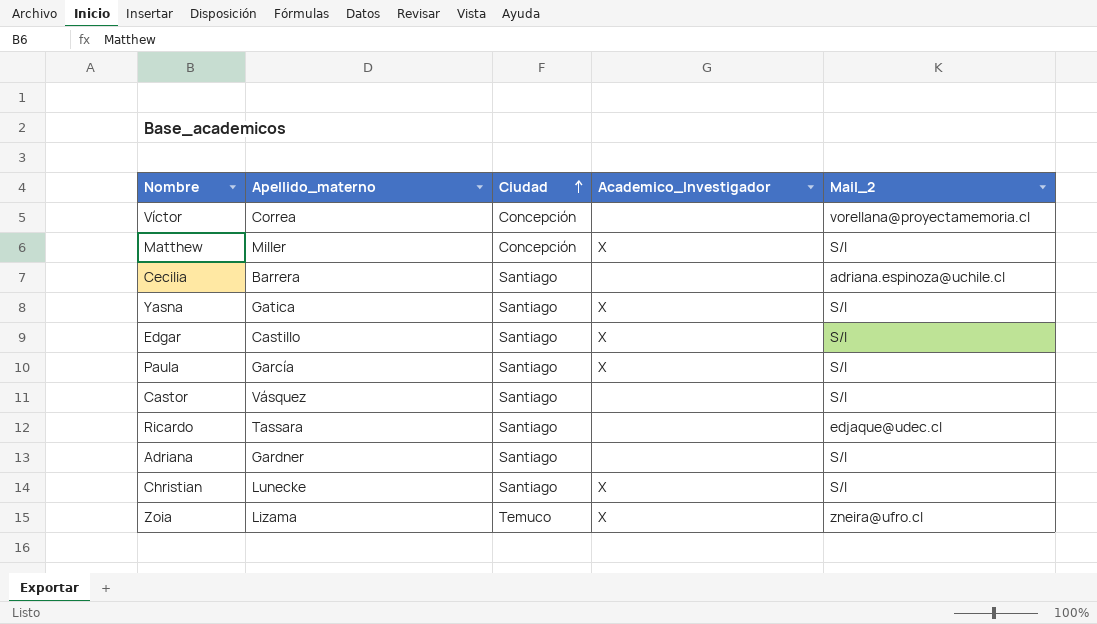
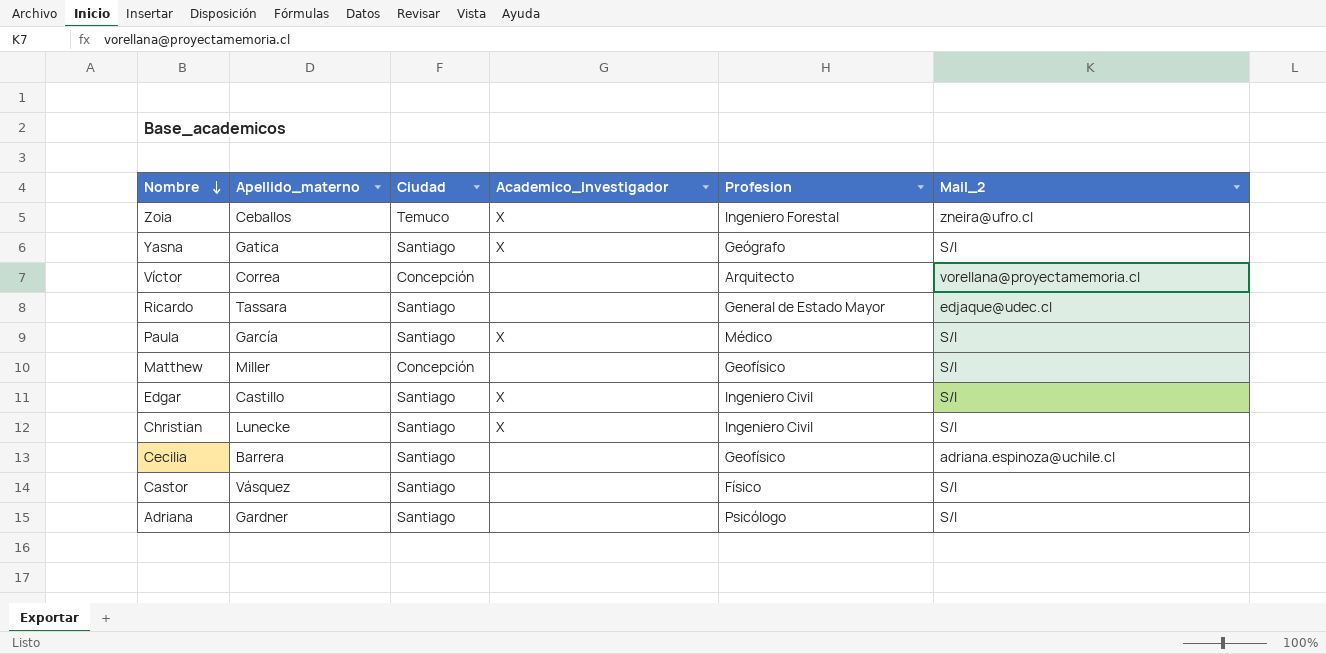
row order: Ciudad ascending -> Nombre descending
column Profesion | position: none -> 5
Zoia | Apellido_materno: Lizama -> Ceballos
Matthew | Academico_Investigador: X -> none

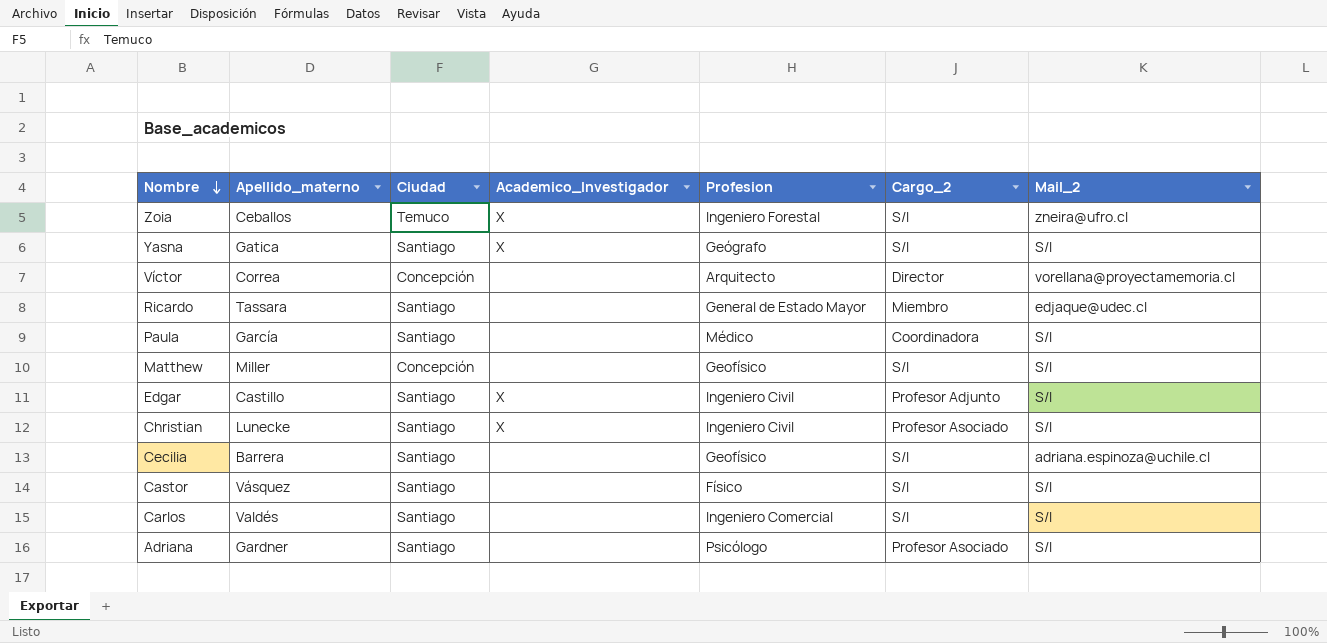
column Cargo_2 | position: none -> 6
Paula | Academico_Investigador: X -> none
row Carlos: none -> Valdés | Santiago | none | Ingeniero Comercial | S/I | S/I

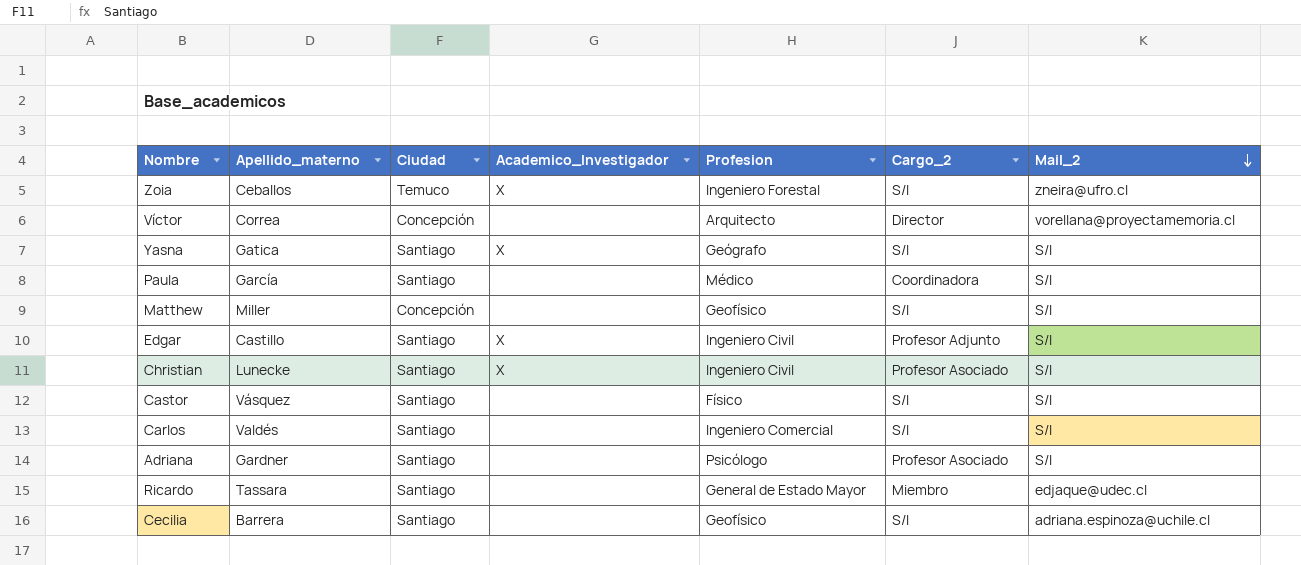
row order: Nombre descending -> Mail_2 descending

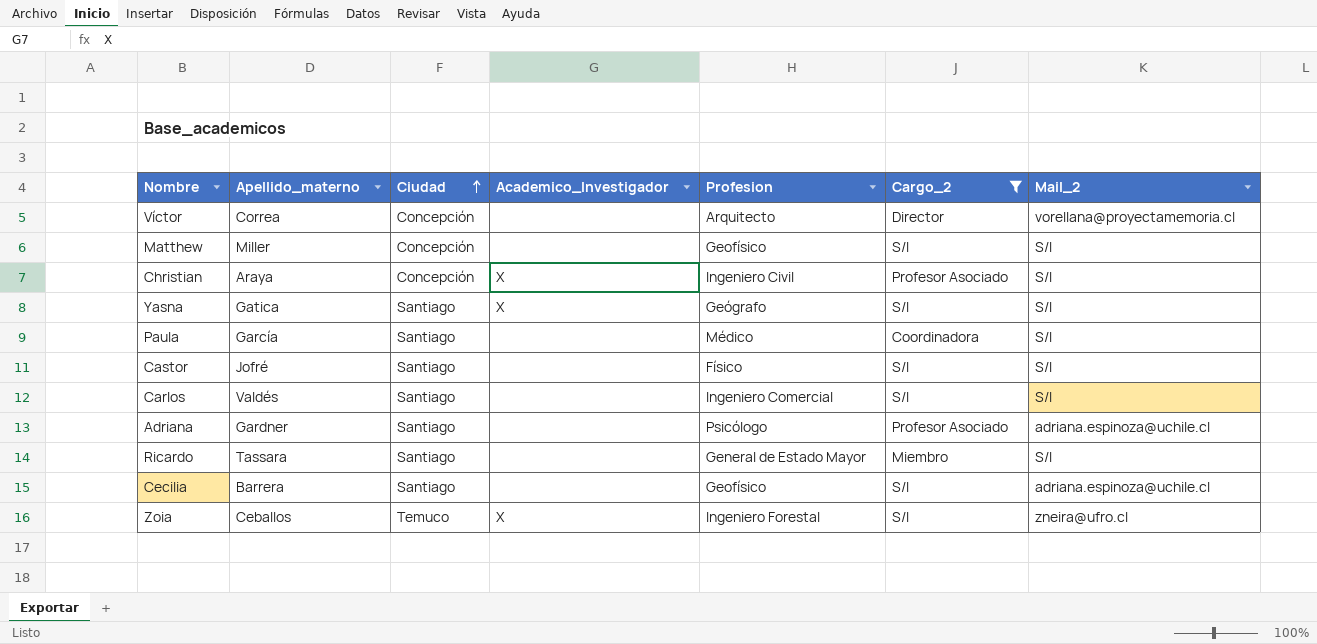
filter: none -> Cargo_2 != Profesor Adjunto
row order: Mail_2 descending -> Ciudad ascending
Christian | Apellido_materno: Lunecke -> Araya
Christian | Ciudad: Santiago -> Concepción
Castor | Apellido_materno: Vásquez -> Jofré
Adriana | Mail_2: S/I -> adriana.espinoza@uchile.cl
Ricardo | Mail_2: edjaque@udec.cl -> S/I

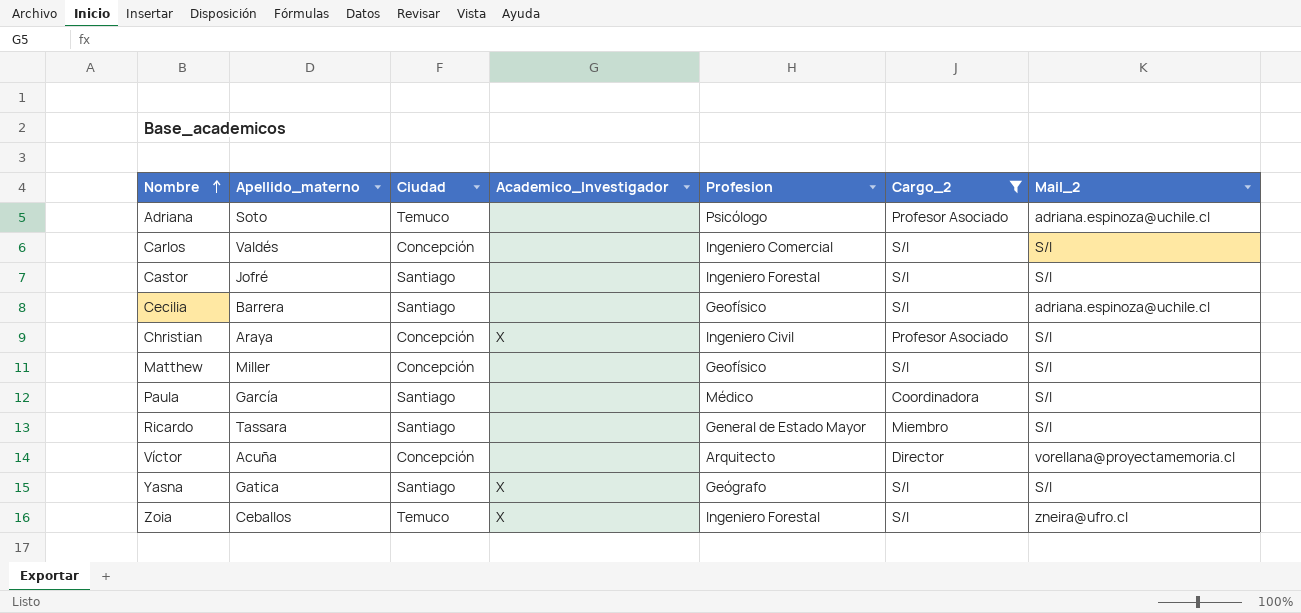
row order: Ciudad ascending -> Nombre ascending
Adriana | Apellido_materno: Gardner -> Soto
Adriana | Ciudad: Santiago -> Temuco
Carlos | Ciudad: Santiago -> Concepción
Castor | Profesion: Físico -> Ingeniero Forestal
Víctor | Apellido_materno: Correa -> Acuña

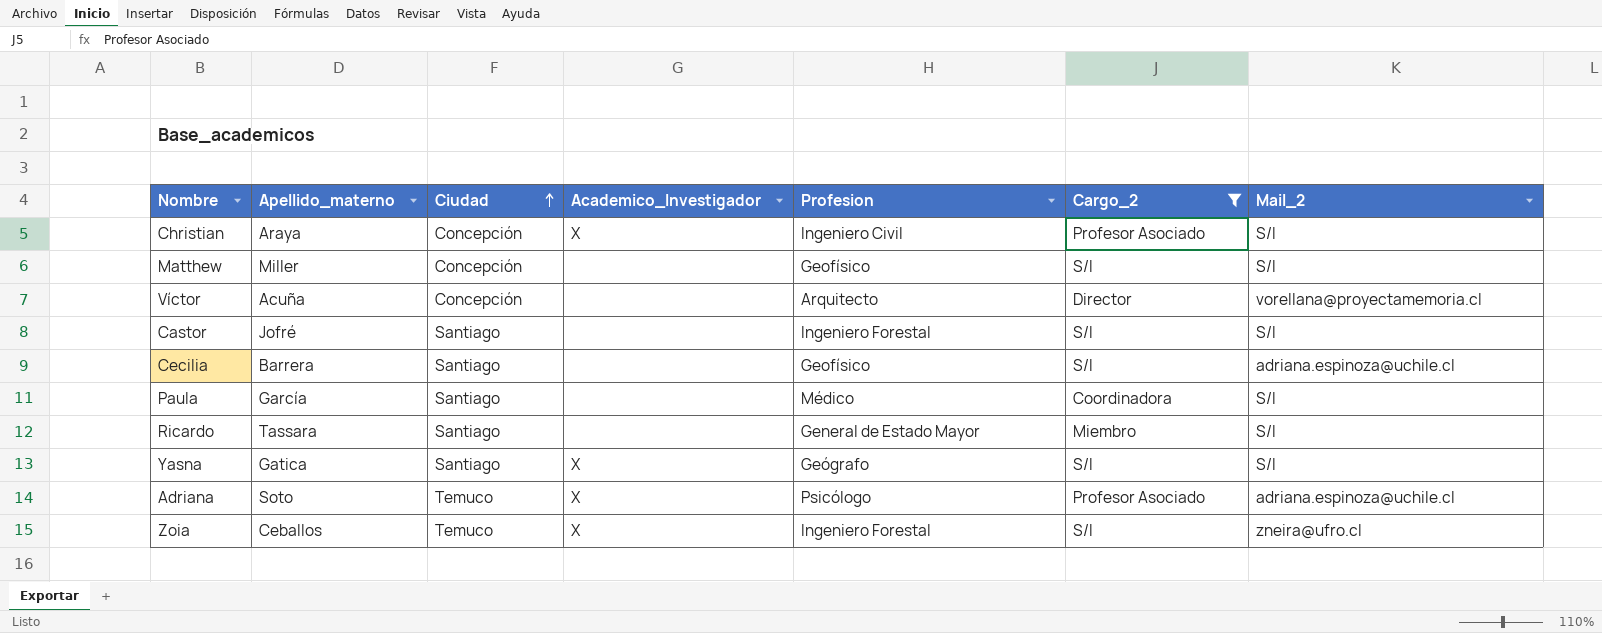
row order: Nombre ascending -> Ciudad ascending
row Carlos: Valdés | Concepción | none | Ingeniero Comercial | S/I | S/I -> none
Adriana | Academico_Investigador: none -> X

